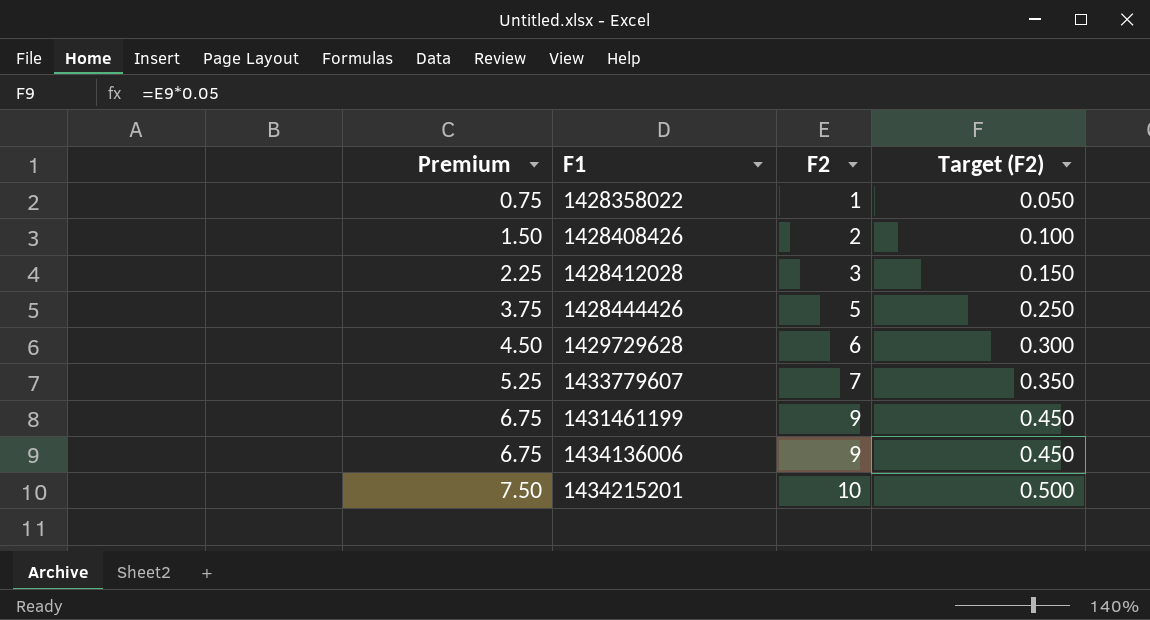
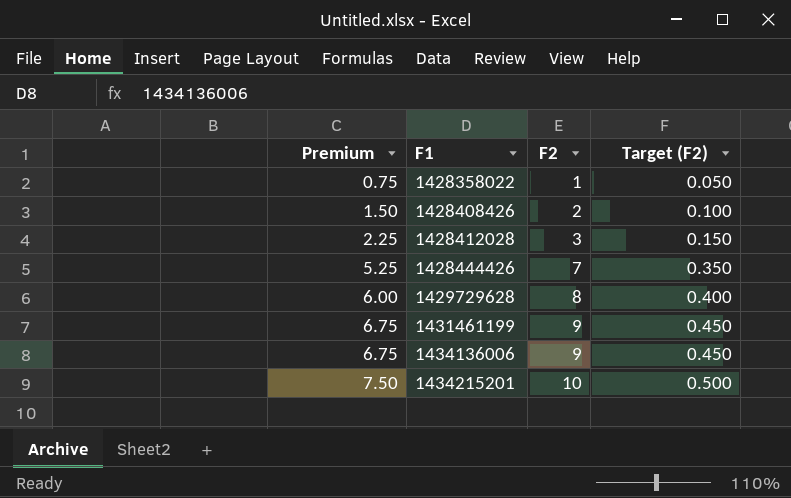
row 1433779607: 5.25 | 7 | 0.350 -> none
1428444426 | Premium: 3.75 -> 5.25
1428444426 | F2: 5 -> 7
1428444426 | Target (F2): 0.250 -> 0.350
1429729628 | Premium: 4.50 -> 6.00
1429729628 | F2: 6 -> 8
1429729628 | Target (F2): 0.300 -> 0.400

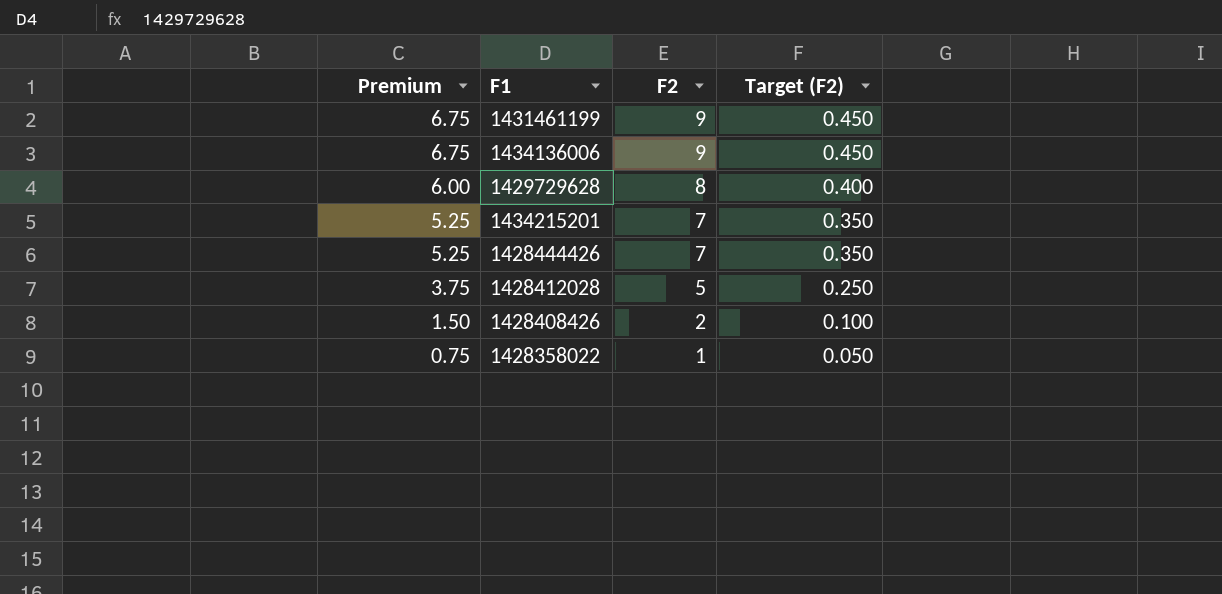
row order: Premium ascending -> Premium descending
1434215201 | Premium: 7.50 -> 5.25
1434215201 | F2: 10 -> 7
1434215201 | Target (F2): 0.500 -> 0.350
1428412028 | Premium: 2.25 -> 3.75
1428412028 | F2: 3 -> 5
1428412028 | Target (F2): 0.150 -> 0.250

